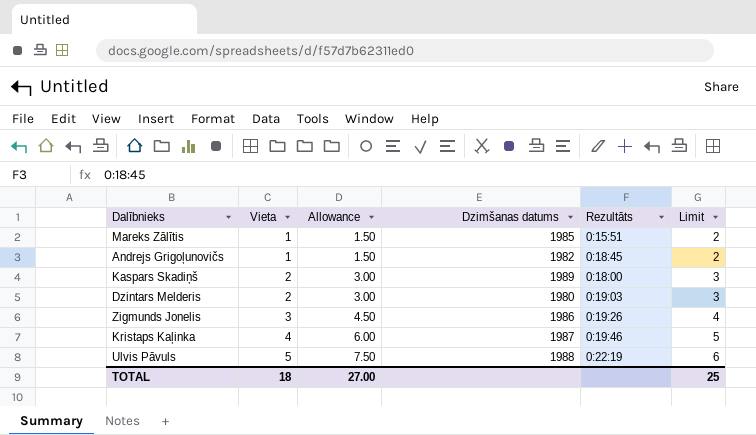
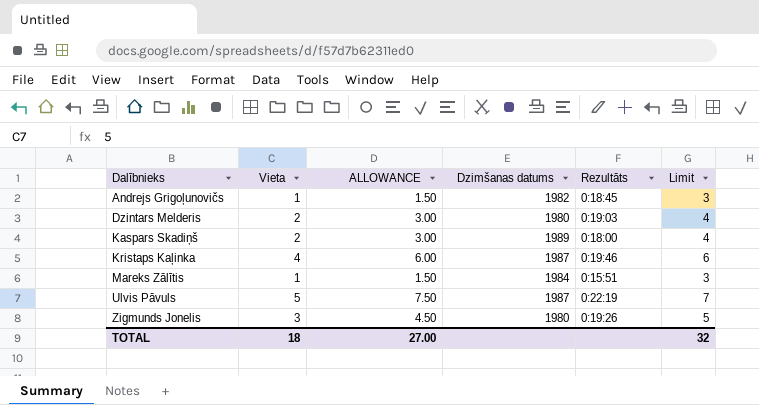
row order: Vieta ascending -> Dalībnieks ascending
column name: Allowance -> ALLOWANCE
column Limit | formula: [Vieta] + 1 -> [Vieta] + 2
Mareks Zālītis | Dzimšanas datums: 1985 -> 1984
Ulvis Pāvuls | Dzimšanas datums: 1988 -> 1987
Zigmunds Jonelis | Dzimšanas datums: 1986 -> 1980
TOTAL | Limit: 25 -> 32

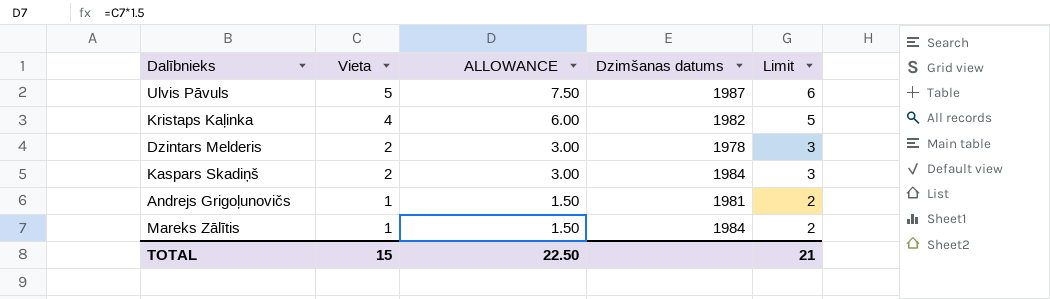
row order: Dalībnieks ascending -> Vieta descending
column Rezultāts | position: 5 -> none
column Limit | formula: [Vieta] + 2 -> [Vieta] + 1
row Zigmunds Jonelis: 3 | 4.50 | 1980 | 0:19:26 | 5 -> none
Kristaps Kaļinka | Dzimšanas datums: 1987 -> 1982
Dzintars Melderis | Dzimšanas datums: 1980 -> 1978
Kaspars Skadiņš | Dzimšanas datums: 1989 -> 1984
Andrejs Grigoļunovičs | Dzimšanas datums: 1982 -> 1981
TOTAL | Vieta: 18 -> 15
TOTAL | ALLOWANCE: 27.00 -> 22.50
TOTAL | Limit: 32 -> 21

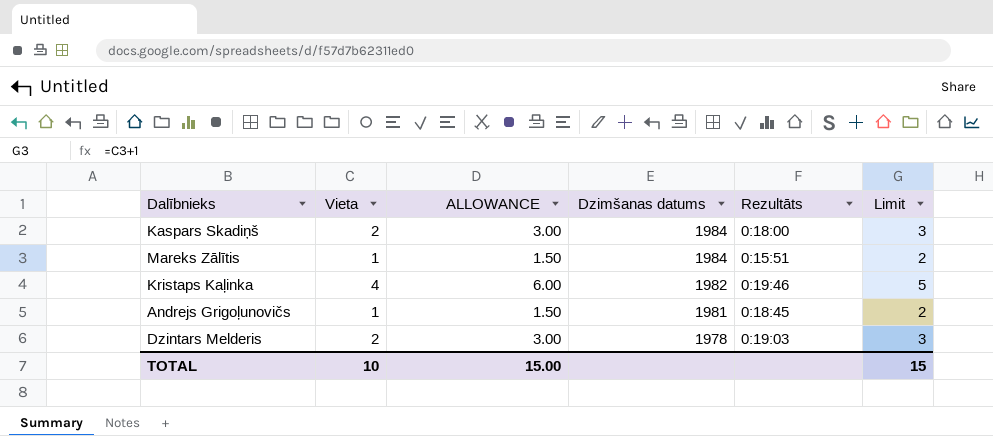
row order: Vieta descending -> Dzimšanas datums descending
column Rezultāts | position: none -> 5
row Ulvis Pāvuls: 5 | 7.50 | 1987 | 6 -> none
TOTAL | Vieta: 15 -> 10
TOTAL | ALLOWANCE: 22.50 -> 15.00
TOTAL | Limit: 21 -> 15

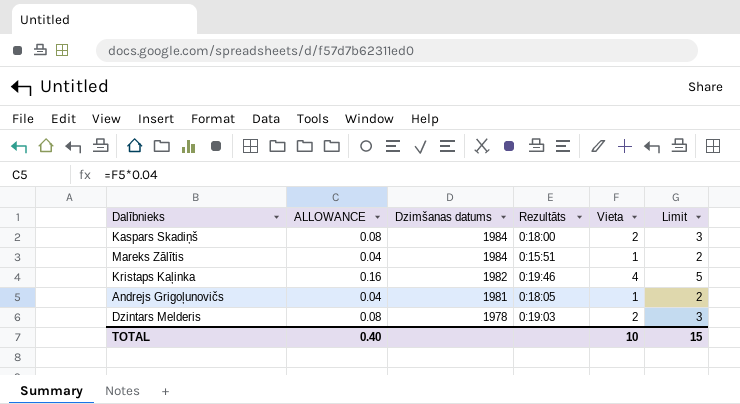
column ALLOWANCE | formula: [Vieta] * 1.5 -> [Vieta] * 0.04
column Vieta | position: 2 -> 5
Andrejs Grigoļunovičs | Rezultāts: 0:18:45 -> 0:18:05
TOTAL | ALLOWANCE: 15.00 -> 0.40

